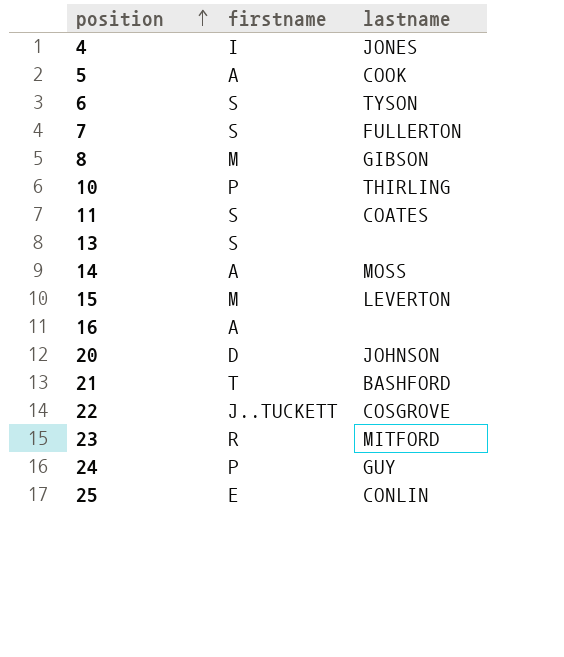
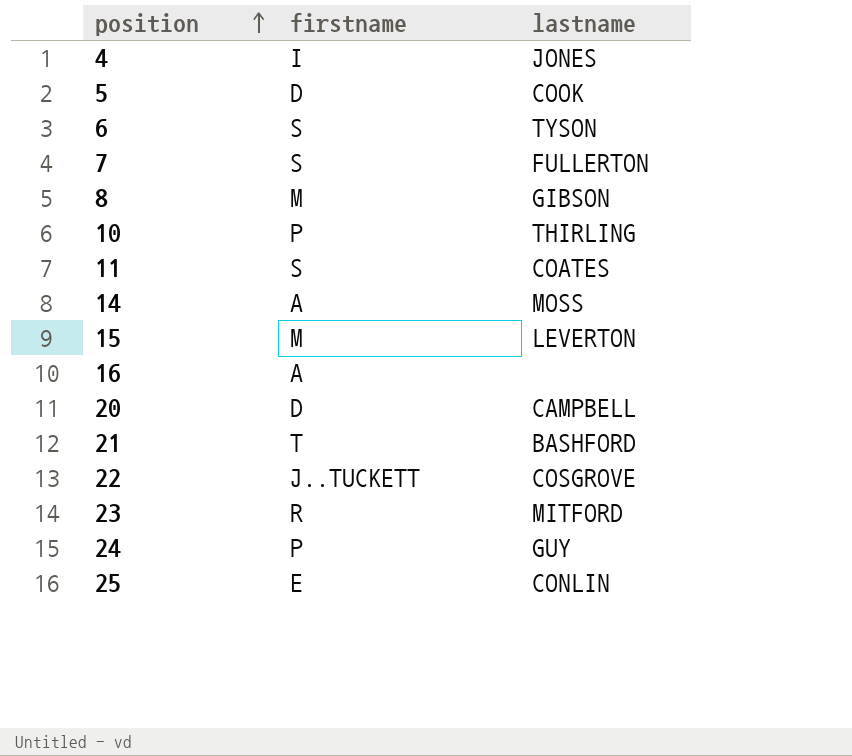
row 13: S | none -> none
5 | firstname: A -> D
20 | lastname: JOHNSON -> CAMPBELL

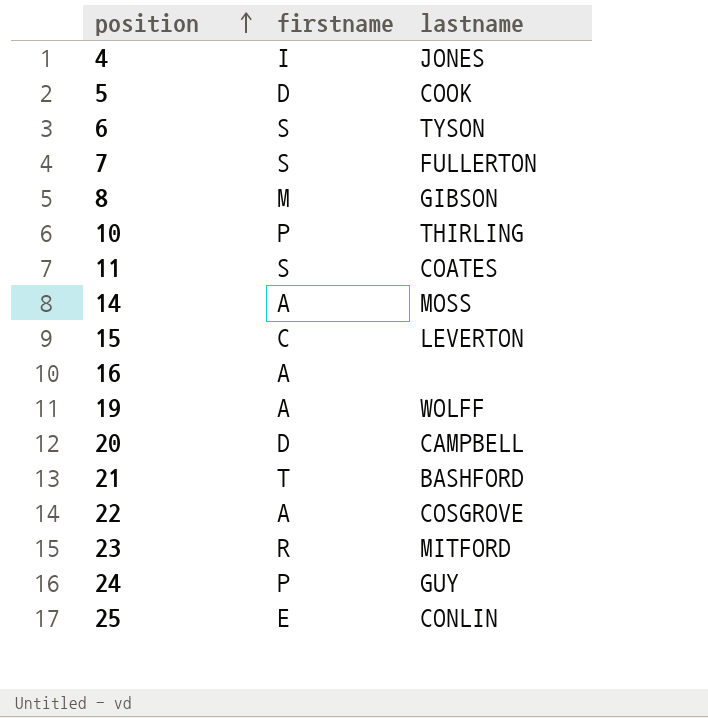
15 | firstname: M -> C
row 19: none -> A | WOLFF
22 | firstname: J..TUCKETT -> A

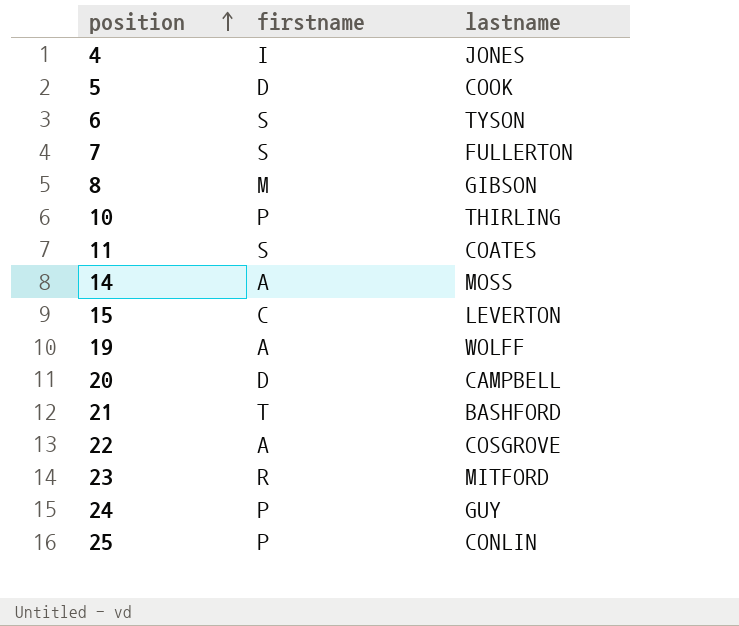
row 16: A | none -> none
25 | firstname: E -> P

